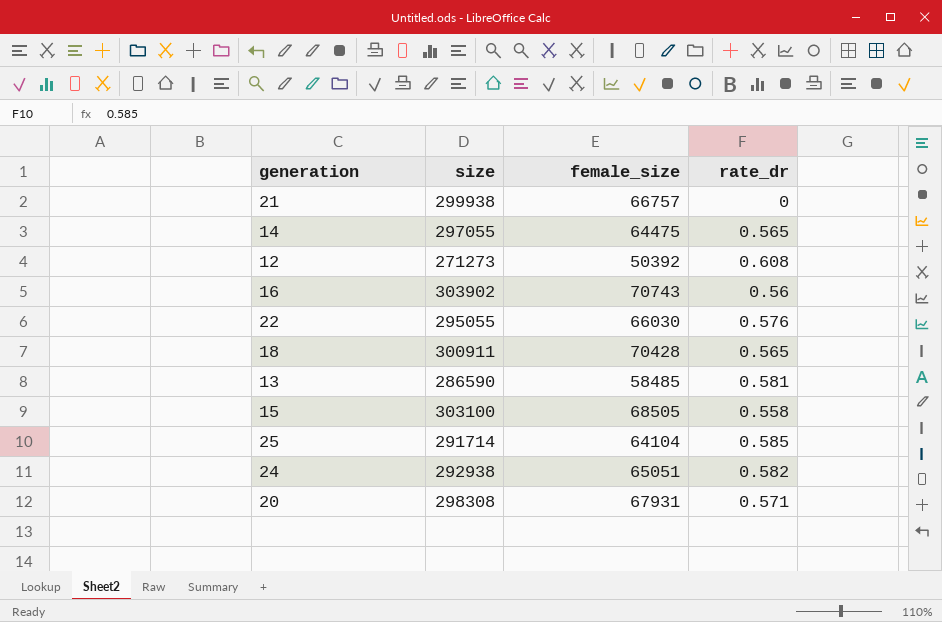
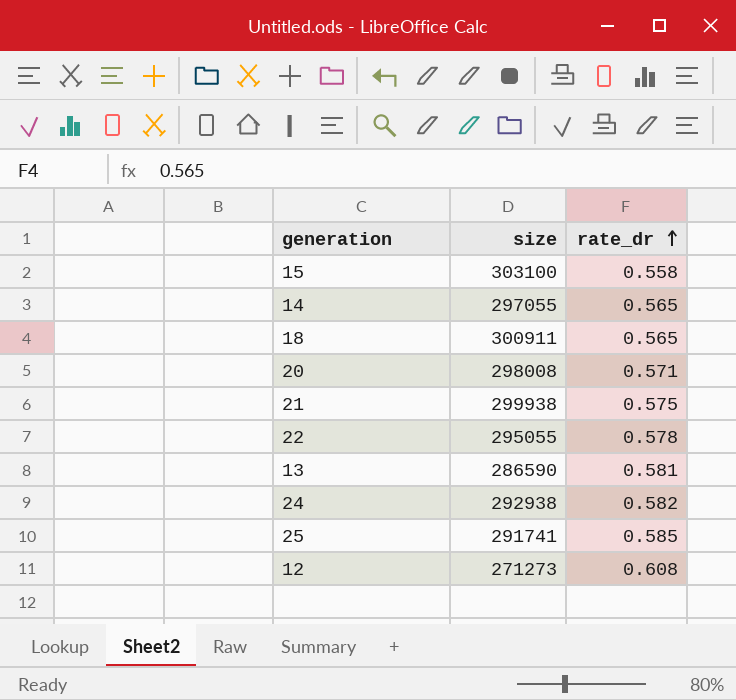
row order: none -> rate_dr ascending
column female_size | position: 3 -> none
row 16: 303902 | 70743 | 0.56 -> none
20 | size: 298308 -> 298008
21 | rate_dr: 0 -> 0.575
22 | rate_dr: 0.576 -> 0.578
25 | size: 291714 -> 291741

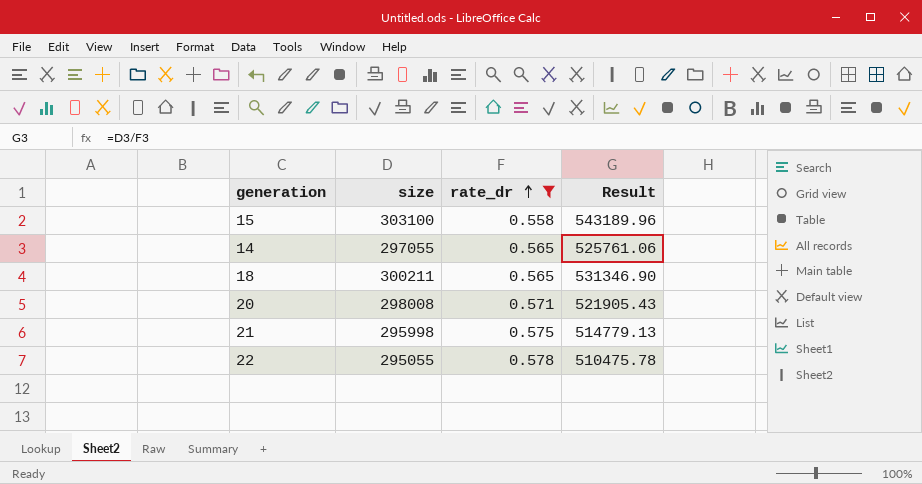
filter: none -> rate_dr <= 0.578
column Result | formula: none -> [size] / [rate_dr]
18 | size: 300911 -> 300211
21 | size: 299938 -> 295998

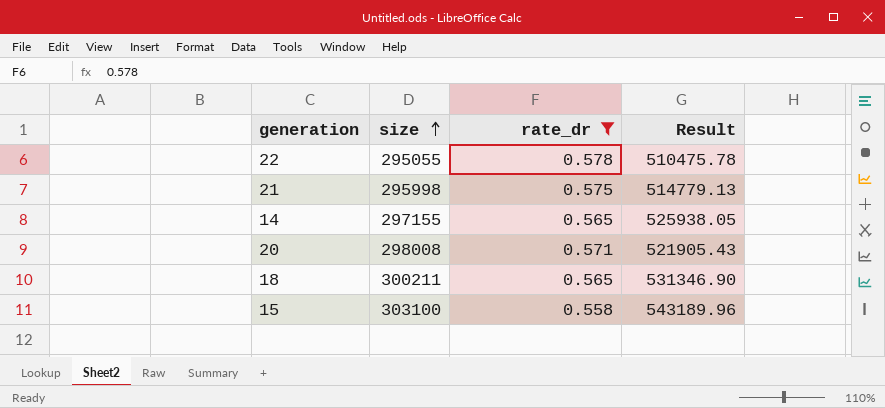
row order: rate_dr ascending -> size ascending
14 | size: 297055 -> 297155
14 | Result: 525761.06 -> 525938.05

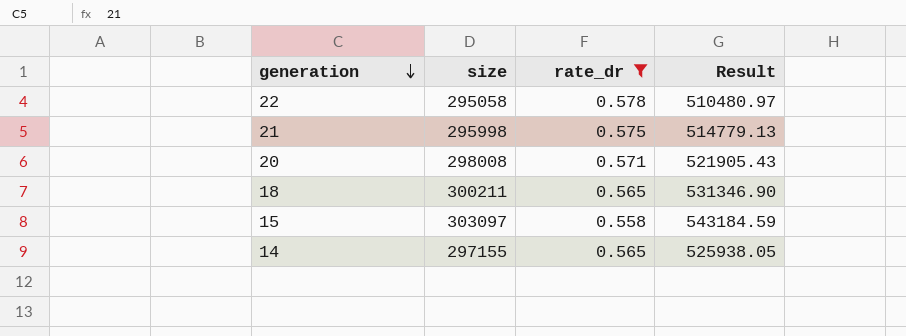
row order: size ascending -> generation descending
22 | size: 295055 -> 295058
22 | Result: 510475.78 -> 510480.97
15 | size: 303100 -> 303097
15 | Result: 543189.96 -> 543184.59

